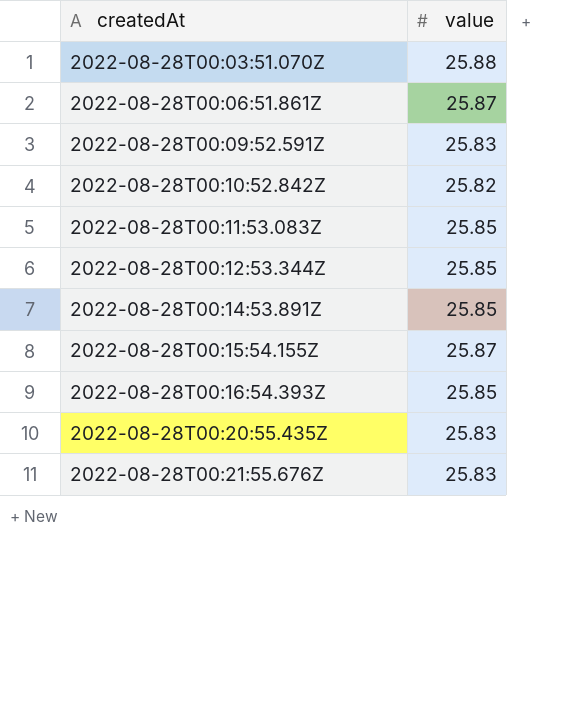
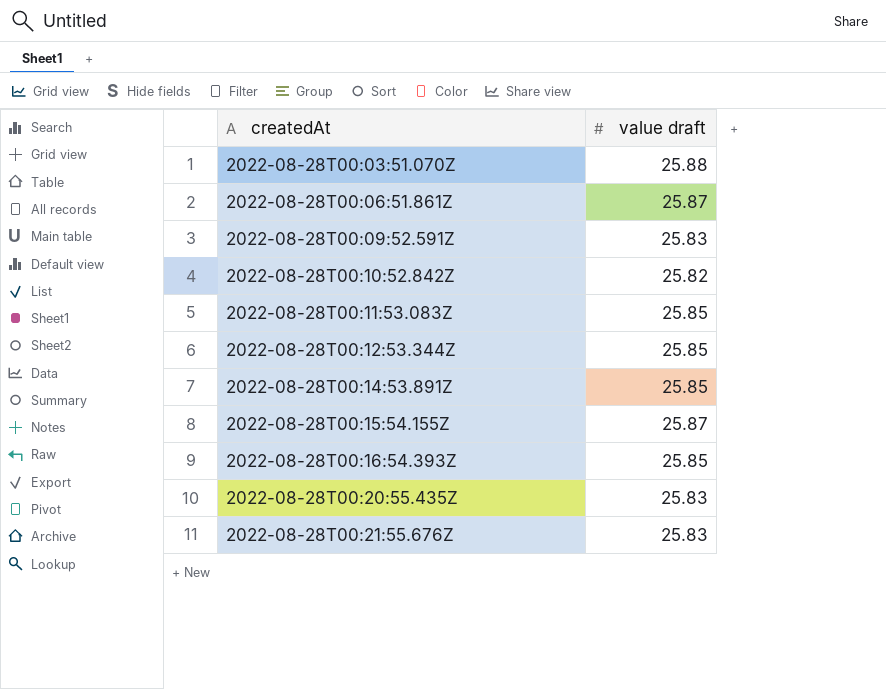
column name: value -> value draft

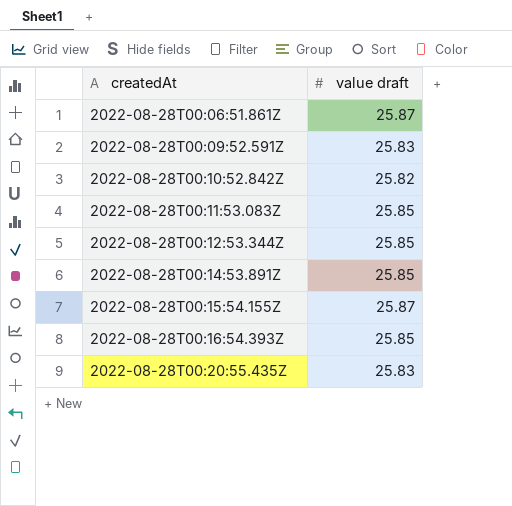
row 2022-08-28T00:03:51.070Z: 25.88 -> none
row 2022-08-28T00:21:55.676Z: 25.83 -> none

